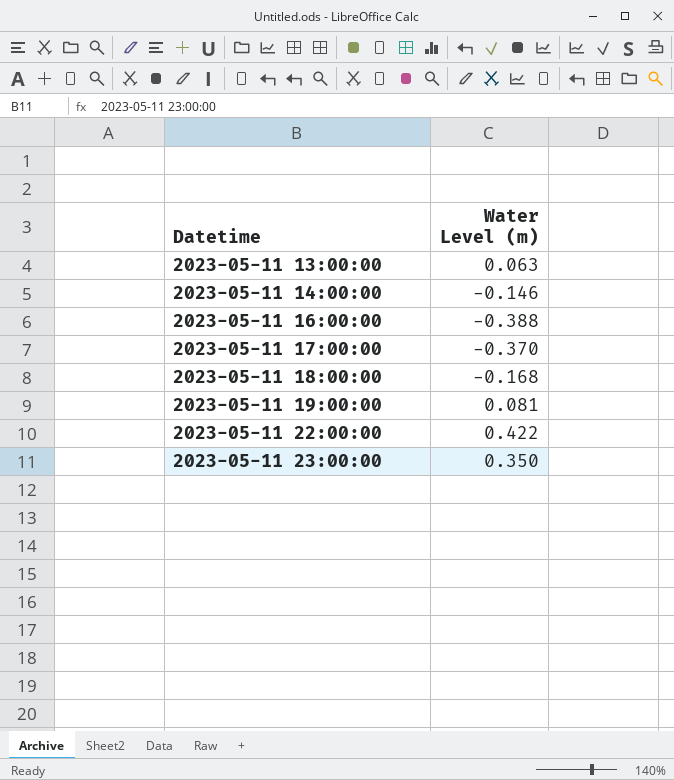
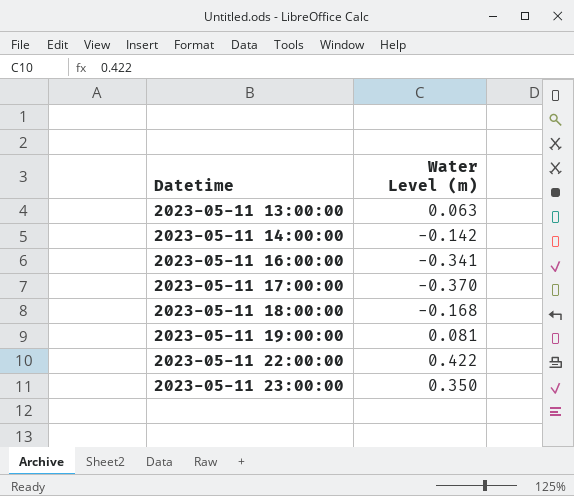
2023-05-11 14:00:00 | Water Level (m): -0.146 -> -0.142
2023-05-11 16:00:00 | Water Level (m): -0.388 -> -0.341

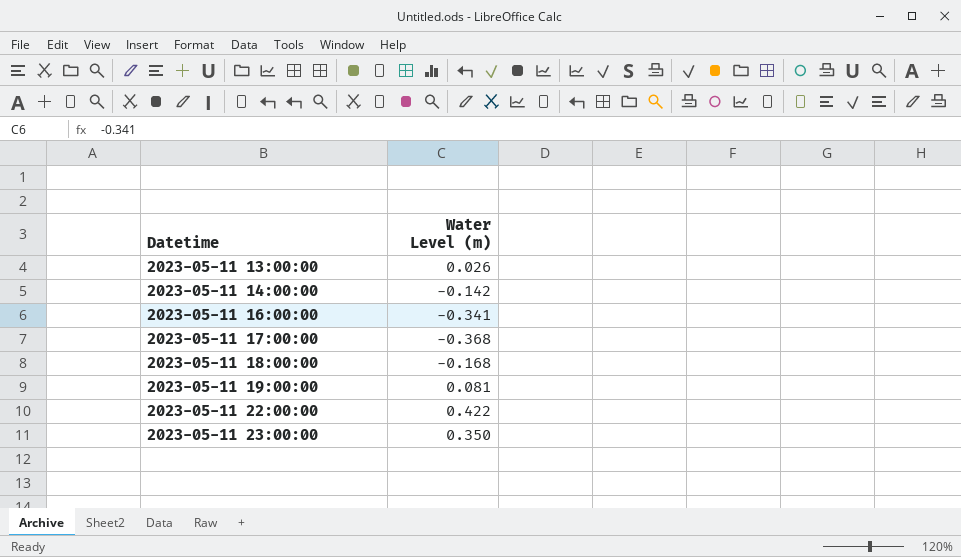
2023-05-11 13:00:00 | Water Level (m): 0.063 -> 0.026
2023-05-11 17:00:00 | Water Level (m): -0.370 -> -0.368

